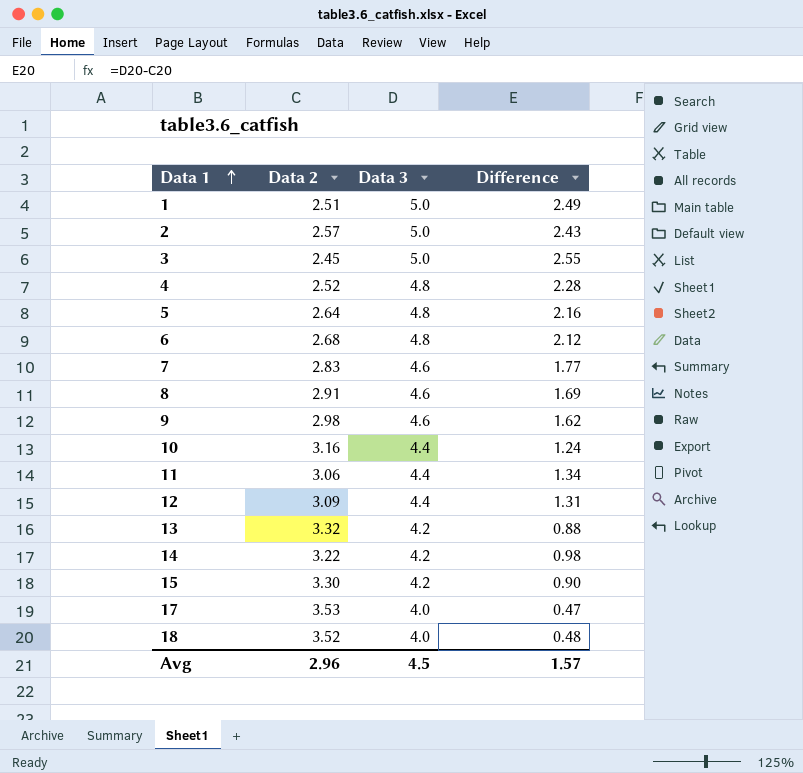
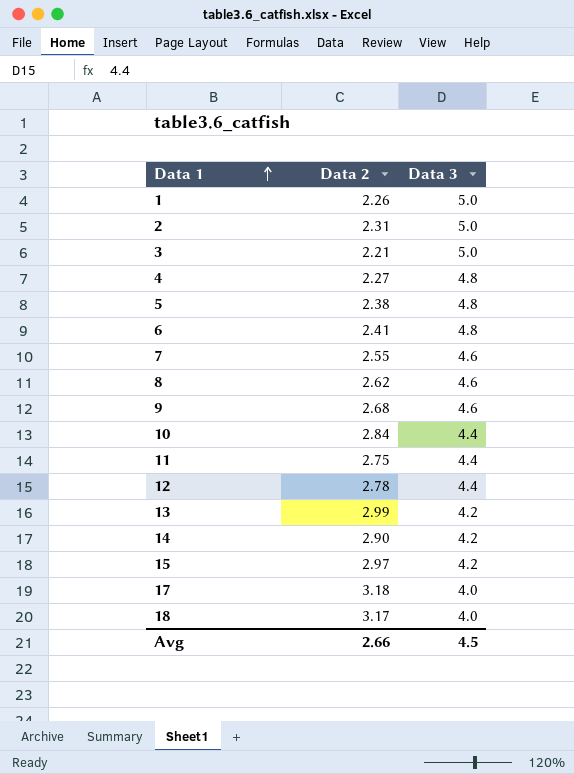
column Difference | formula: [Data 3] - [Data 2] -> none
1 | Data 2: 2.51 -> 2.26
2 | Data 2: 2.57 -> 2.31
3 | Data 2: 2.45 -> 2.21
4 | Data 2: 2.52 -> 2.27
5 | Data 2: 2.64 -> 2.38
6 | Data 2: 2.68 -> 2.41
7 | Data 2: 2.83 -> 2.55
8 | Data 2: 2.91 -> 2.62
9 | Data 2: 2.98 -> 2.68
10 | Data 2: 3.16 -> 2.84
11 | Data 2: 3.06 -> 2.75
12 | Data 2: 3.09 -> 2.78
13 | Data 2: 3.32 -> 2.99
14 | Data 2: 3.22 -> 2.90
15 | Data 2: 3.30 -> 2.97
17 | Data 2: 3.53 -> 3.18
18 | Data 2: 3.52 -> 3.17
Avg | Data 2: 2.96 -> 2.66

